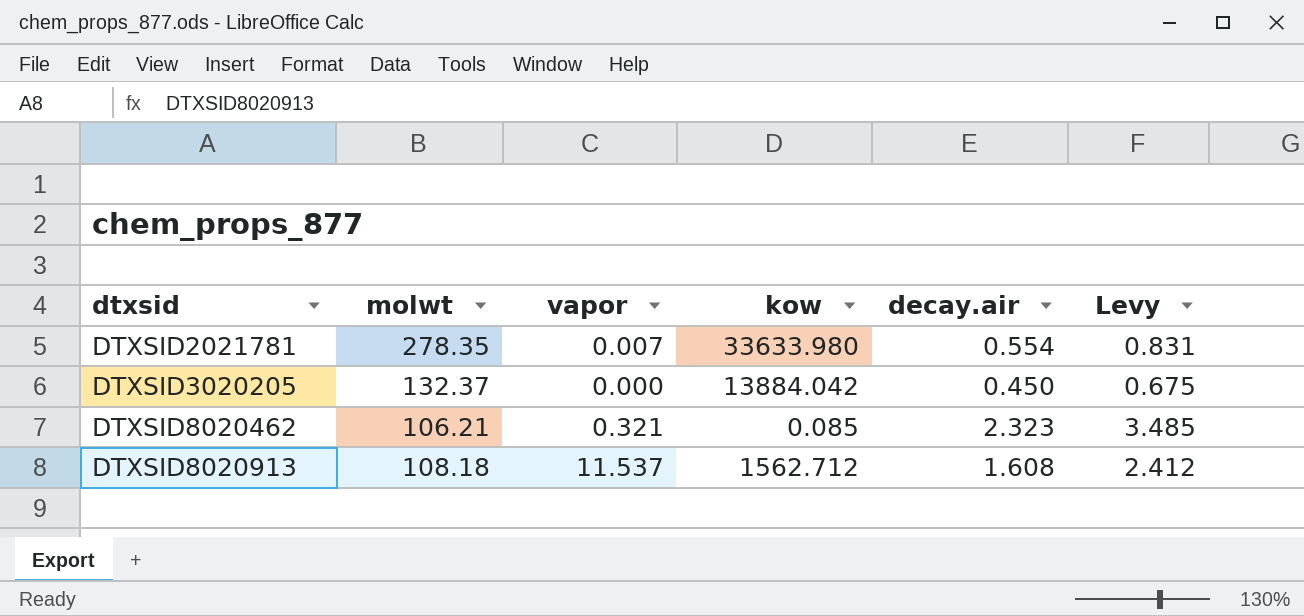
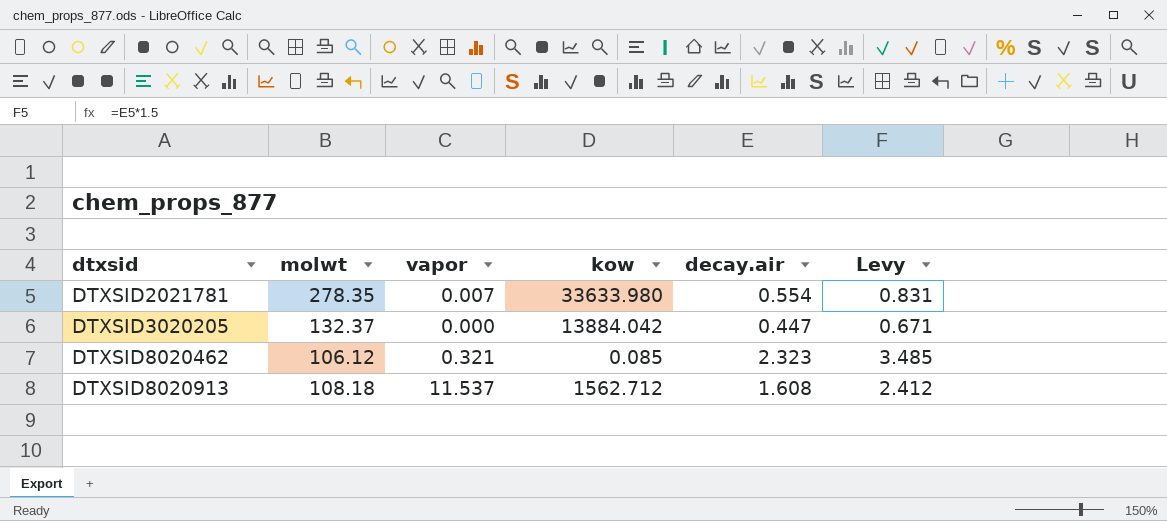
DTXSID3020205 | decay.air: 0.450 -> 0.447
DTXSID3020205 | Levy: 0.675 -> 0.671
DTXSID8020462 | molwt: 106.21 -> 106.12

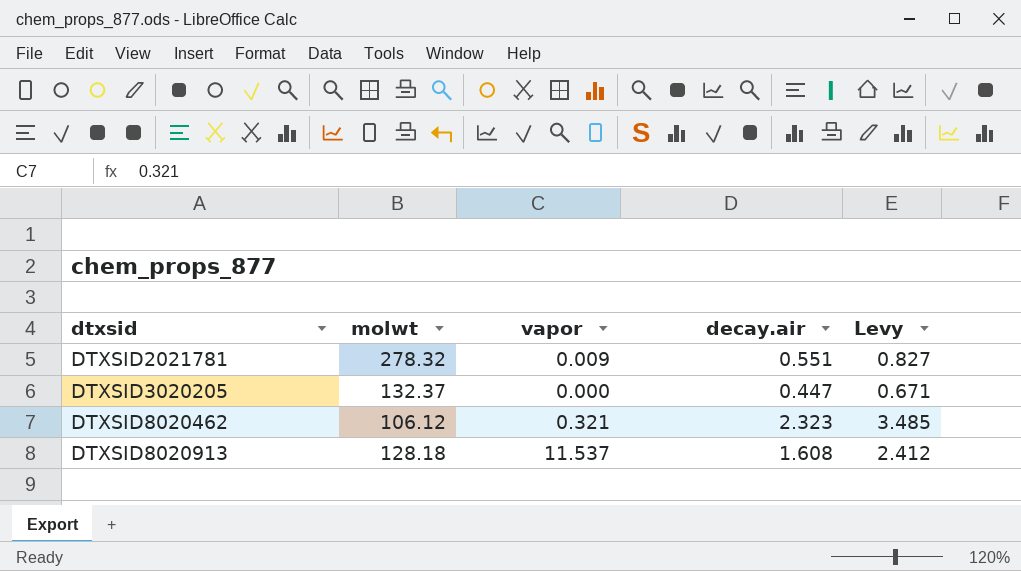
column kow | position: 4 -> none
DTXSID2021781 | molwt: 278.35 -> 278.32
DTXSID2021781 | vapor: 0.007 -> 0.009
DTXSID2021781 | decay.air: 0.554 -> 0.551
DTXSID2021781 | Levy: 0.831 -> 0.827
DTXSID8020913 | molwt: 108.18 -> 128.18

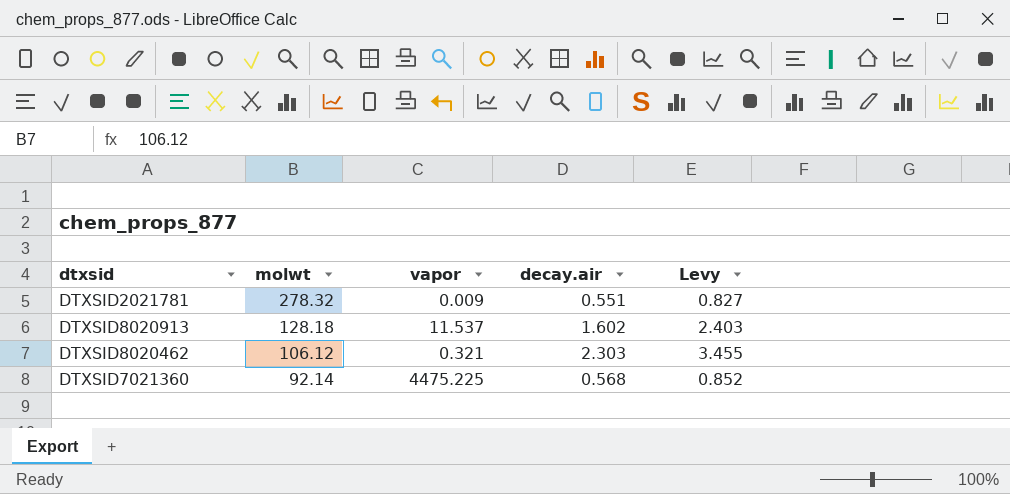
row order: dtxsid ascending -> molwt descending
row DTXSID3020205: 132.37 | 0.000 | 0.447 | 0.671 -> none
DTXSID8020913 | decay.air: 1.608 -> 1.602
DTXSID8020913 | Levy: 2.412 -> 2.403
DTXSID8020462 | decay.air: 2.323 -> 2.303
DTXSID8020462 | Levy: 3.485 -> 3.455
row DTXSID7021360: none -> 92.14 | 4475.225 | 0.568 | 0.852

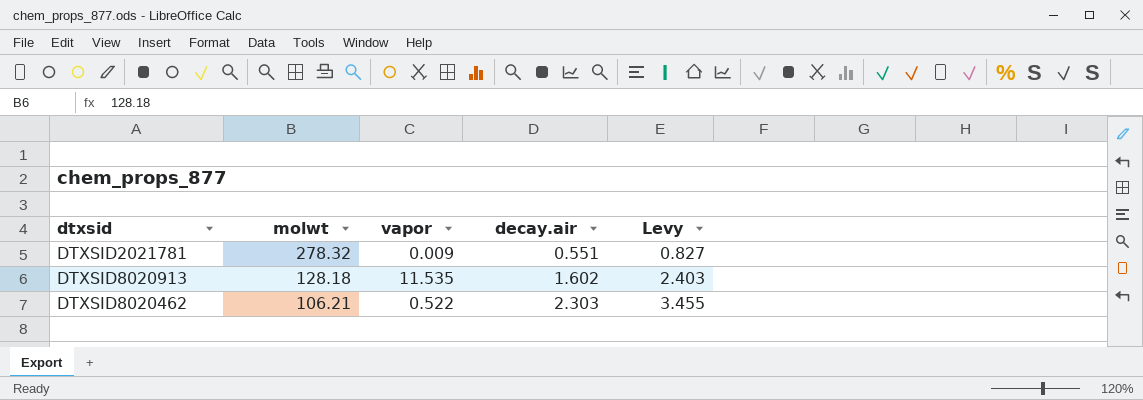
row DTXSID7021360: 92.14 | 4475.225 | 0.568 | 0.852 -> none
DTXSID8020913 | vapor: 11.537 -> 11.535
DTXSID8020462 | molwt: 106.12 -> 106.21
DTXSID8020462 | vapor: 0.321 -> 0.522

